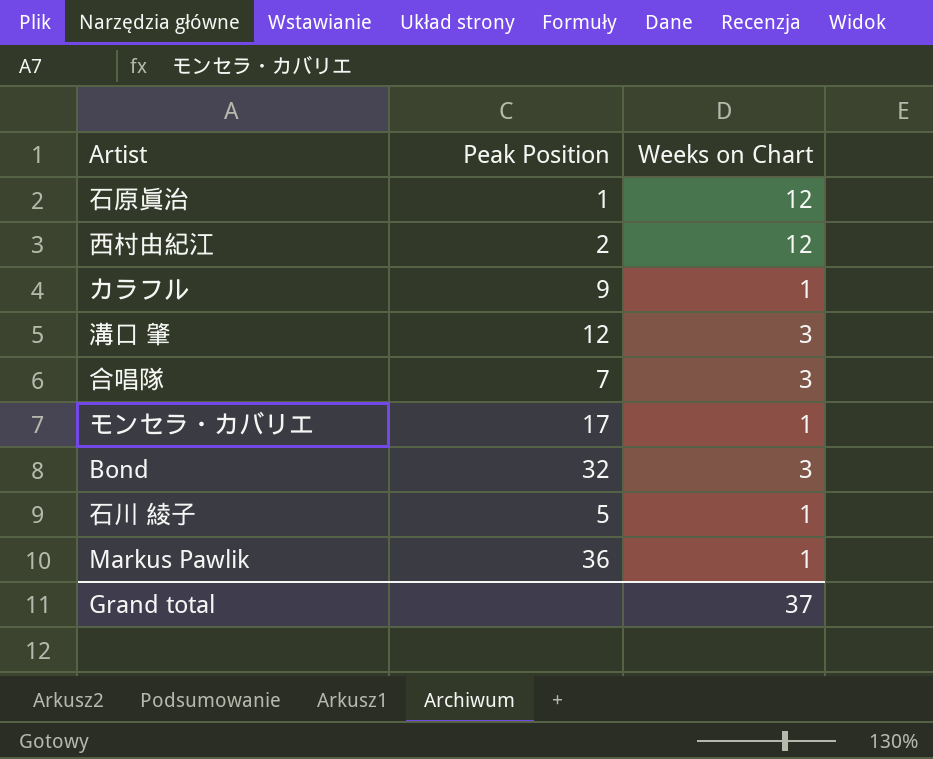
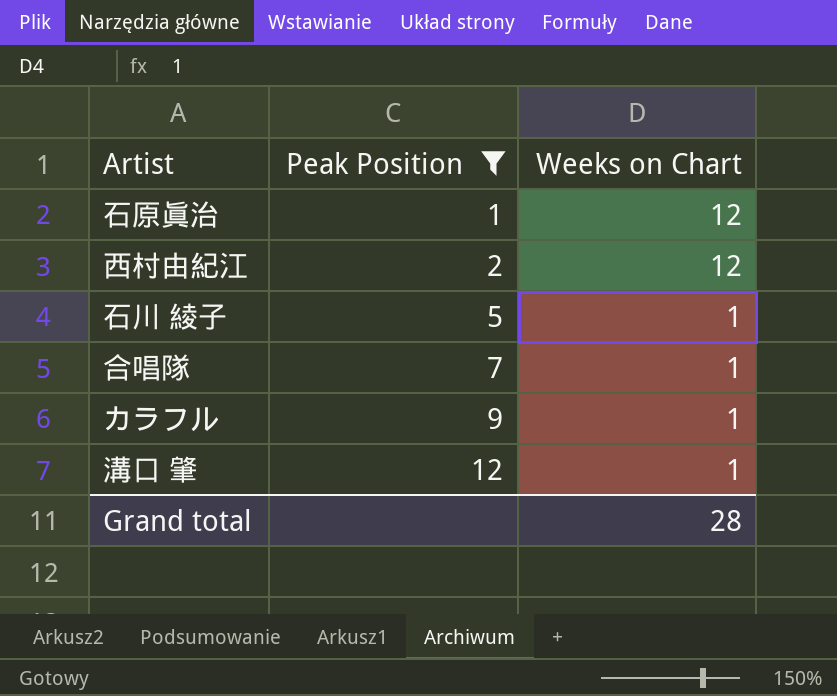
filter: none -> Peak Position <= 12
row order: none -> Peak Position ascending
合唱隊 | Weeks on Chart: 3 -> 1
溝口 肇 | Weeks on Chart: 3 -> 1
Grand total | Weeks on Chart: 37 -> 28

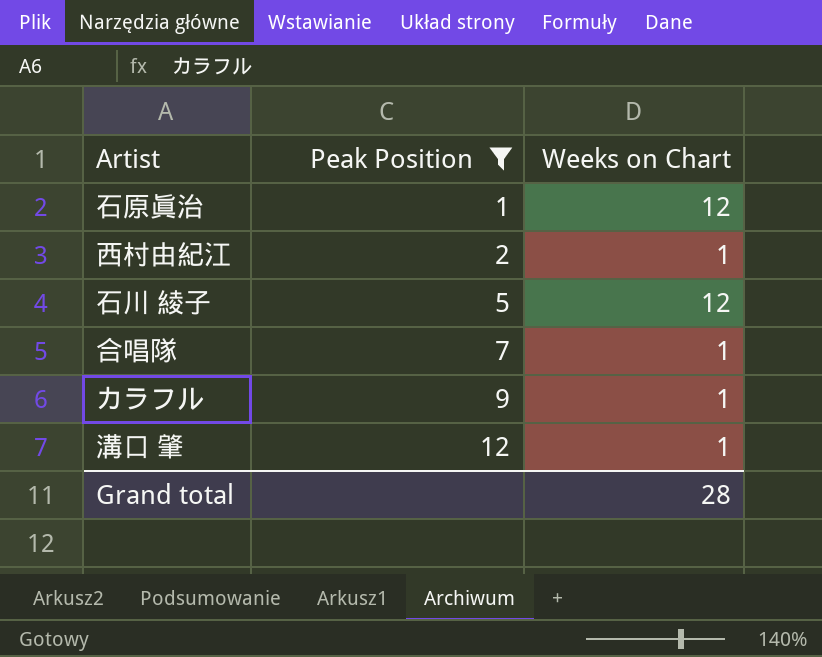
西村由紀江 | Weeks on Chart: 12 -> 1
石川 綾子 | Weeks on Chart: 1 -> 12

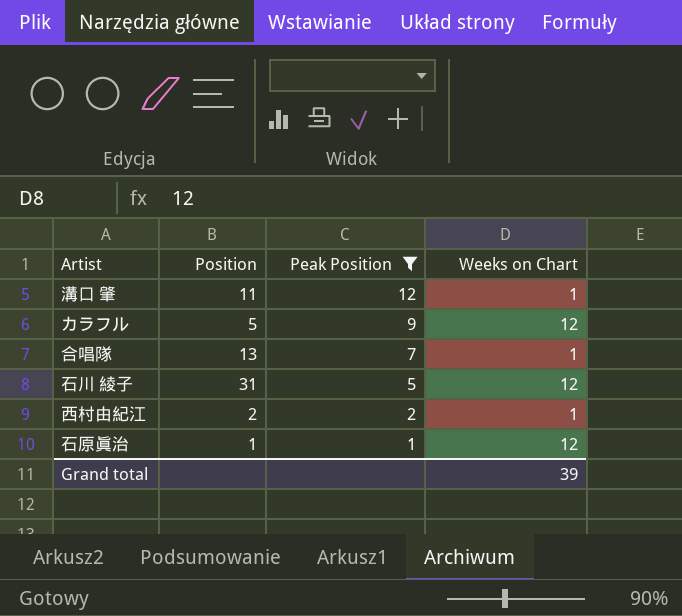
row order: Peak Position ascending -> Peak Position descending
column Position | position: none -> 2
カラフル | Weeks on Chart: 1 -> 12
Grand total | Weeks on Chart: 28 -> 39

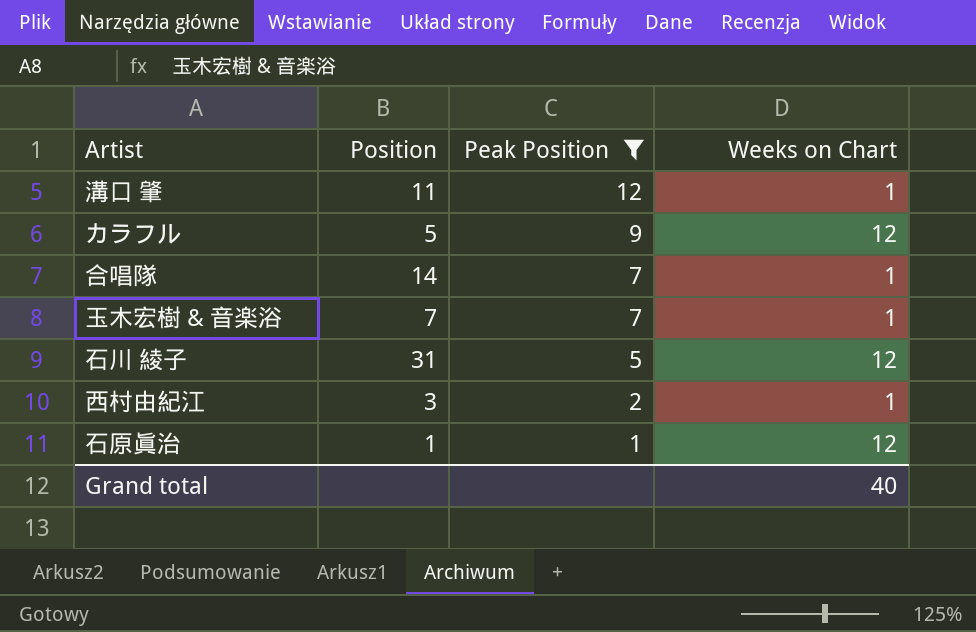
合唱隊 | Position: 13 -> 14
row 玉木宏樹 & 音楽浴: none -> 7 | 7 | 1
西村由紀江 | Position: 2 -> 3
Grand total | Weeks on Chart: 39 -> 40

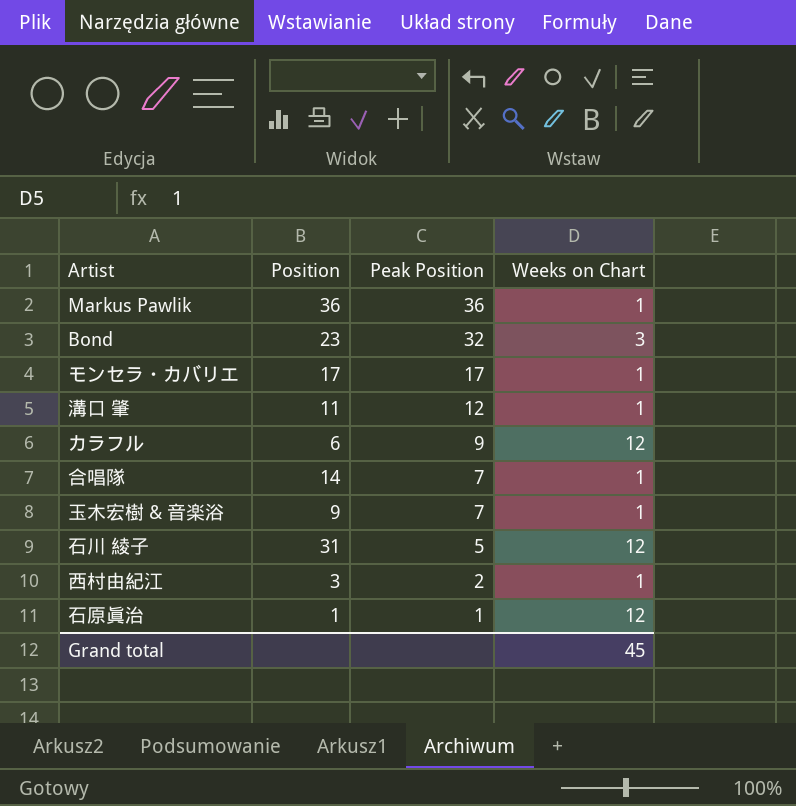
filter: Peak Position <= 12 -> none
カラフル | Position: 5 -> 6
玉木宏樹 & 音楽浴 | Position: 7 -> 9
Grand total | Weeks on Chart: 40 -> 45

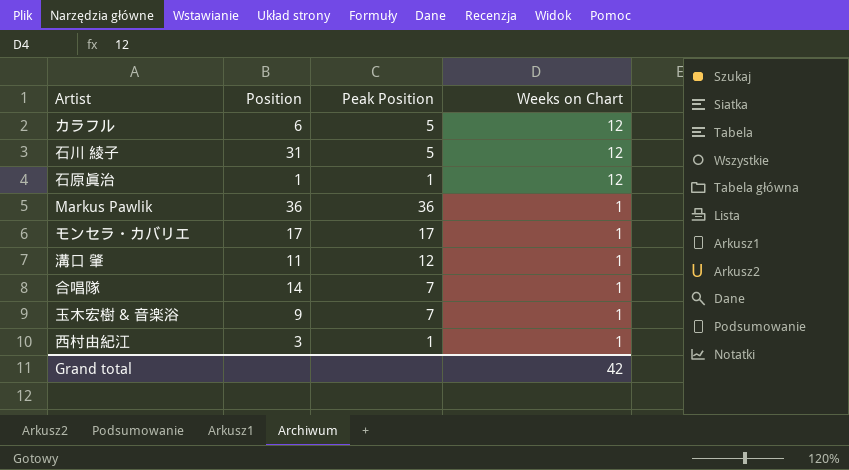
row order: Peak Position descending -> Weeks on Chart descending
row Bond: 23 | 32 | 3 -> none
カラフル | Peak Position: 9 -> 5
西村由紀江 | Peak Position: 2 -> 1
Grand total | Weeks on Chart: 45 -> 42

